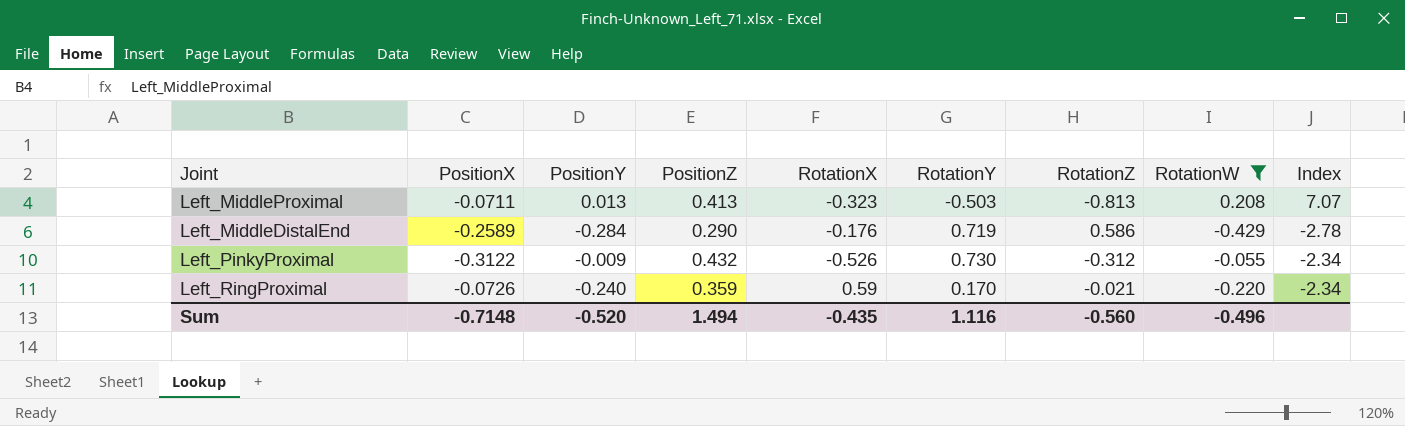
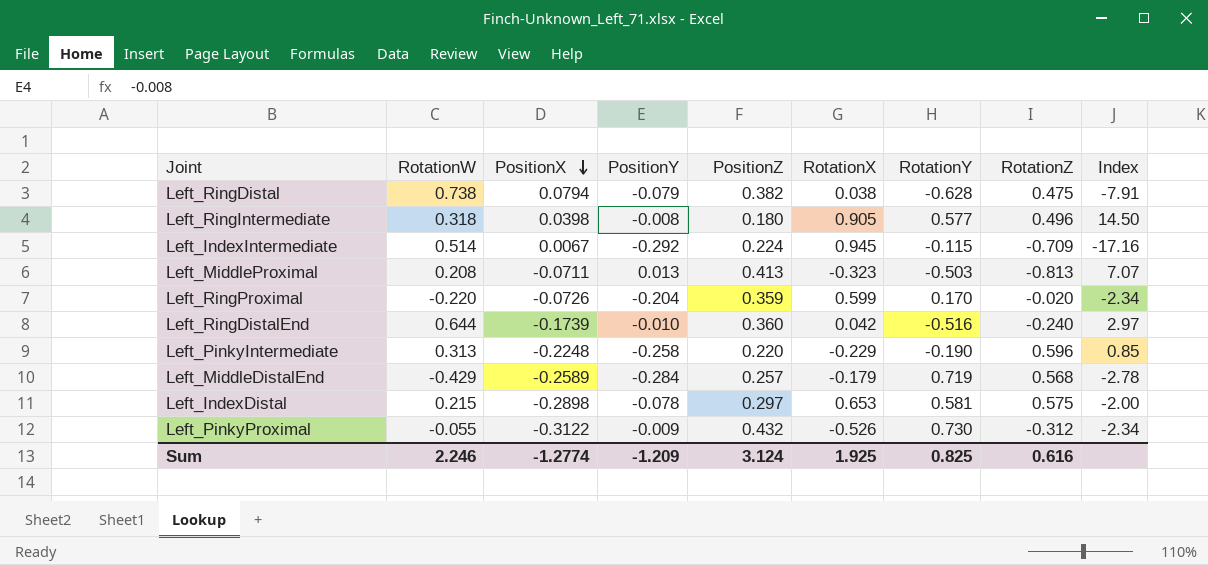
filter: RotationW <= 0.208 -> none
row order: none -> PositionX descending
column RotationW | position: 8 -> 2
Left_RingProximal | PositionY: -0.240 -> -0.204
Left_RingProximal | RotationX: 0.59 -> 0.599
Left_RingProximal | RotationZ: -0.021 -> -0.020
Left_MiddleDistalEnd | PositionZ: 0.290 -> 0.257
Left_MiddleDistalEnd | RotationX: -0.176 -> -0.179
Left_MiddleDistalEnd | RotationZ: 0.586 -> 0.568
Sum | RotationW: -0.496 -> 2.246
Sum | PositionX: -0.7148 -> -1.2774
Sum | PositionY: -0.520 -> -1.209
Sum | PositionZ: 1.494 -> 3.124
Sum | RotationX: -0.435 -> 1.925
Sum | RotationY: 1.116 -> 0.825
Sum | RotationZ: -0.560 -> 0.616

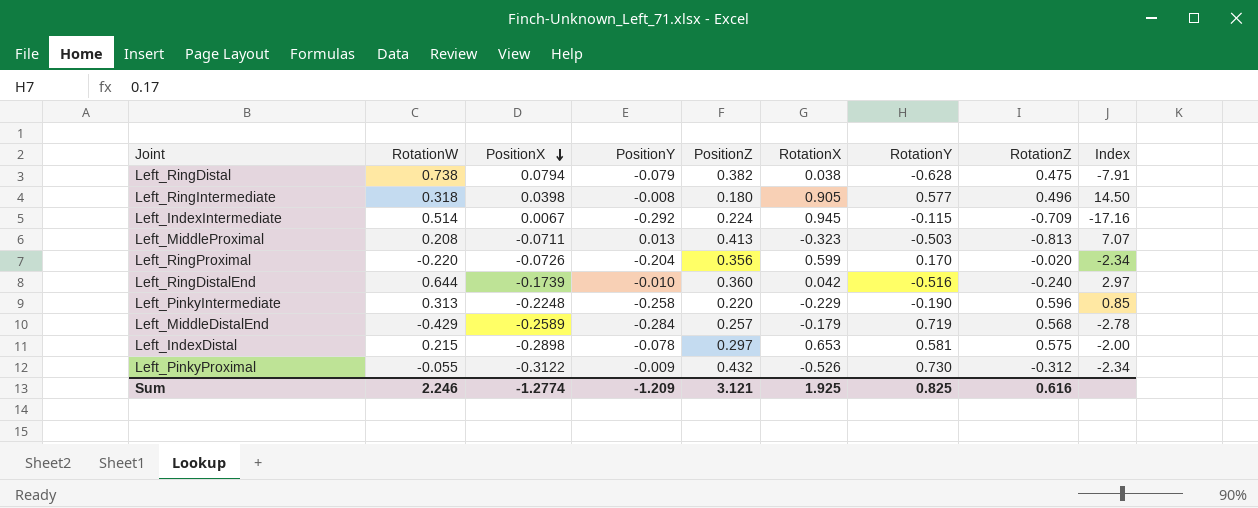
Left_RingProximal | PositionZ: 0.359 -> 0.356
Sum | PositionZ: 3.124 -> 3.121

